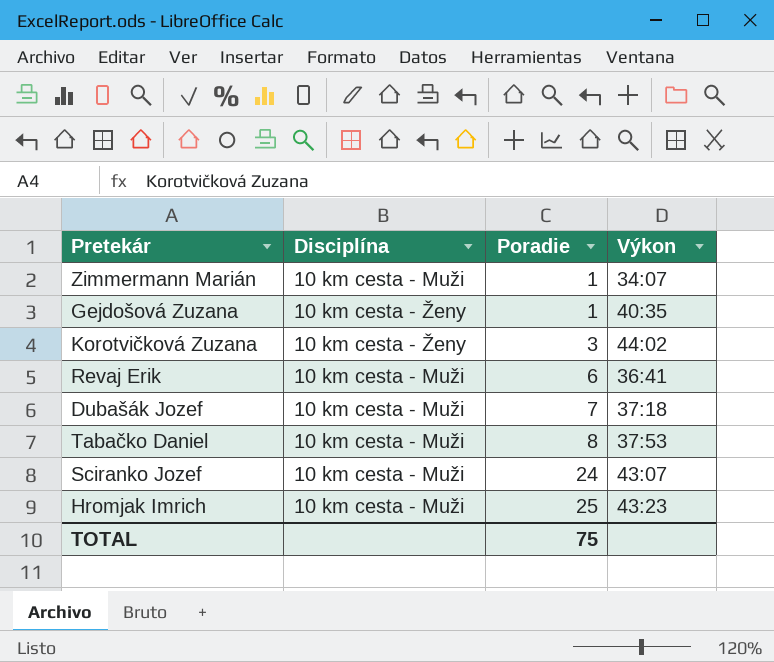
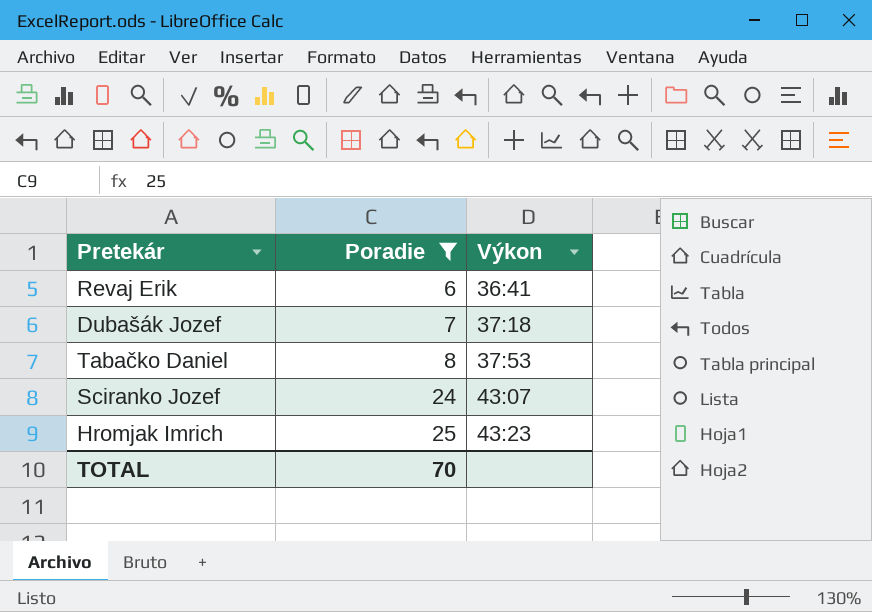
filter: none -> Poradie >= 6
column Disciplína | position: 2 -> none
TOTAL | Poradie: 75 -> 70

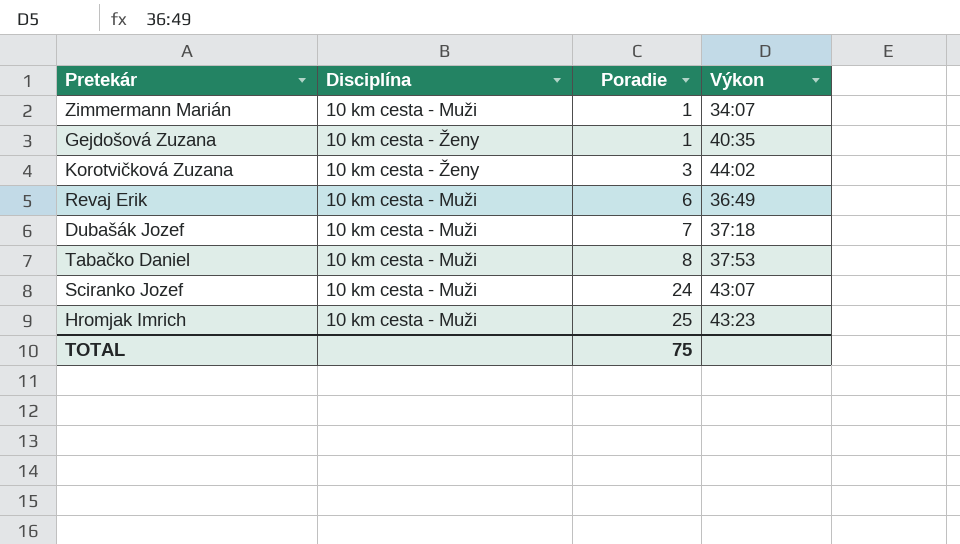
filter: Poradie >= 6 -> none
column Disciplína | position: none -> 2
Revaj Erik | Výkon: 36:41 -> 36:49
TOTAL | Poradie: 70 -> 75

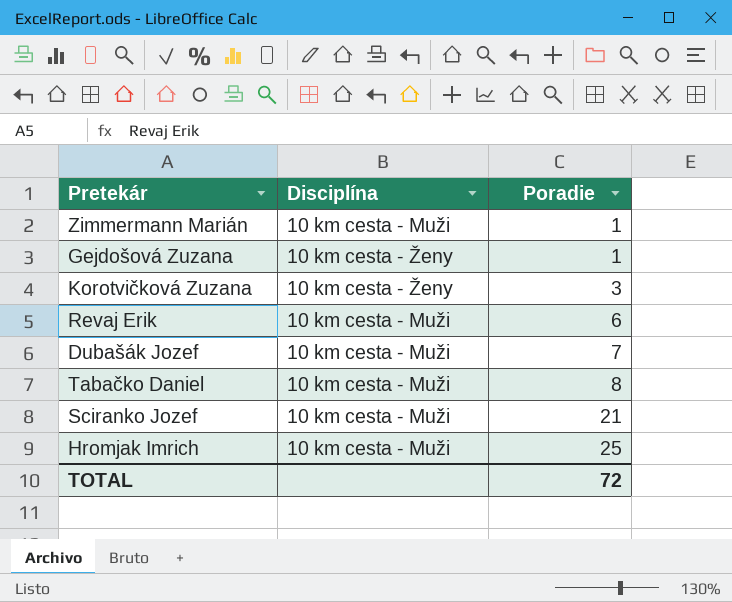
column Výkon | position: 4 -> none
Sciranko Jozef | Poradie: 24 -> 21
TOTAL | Poradie: 75 -> 72

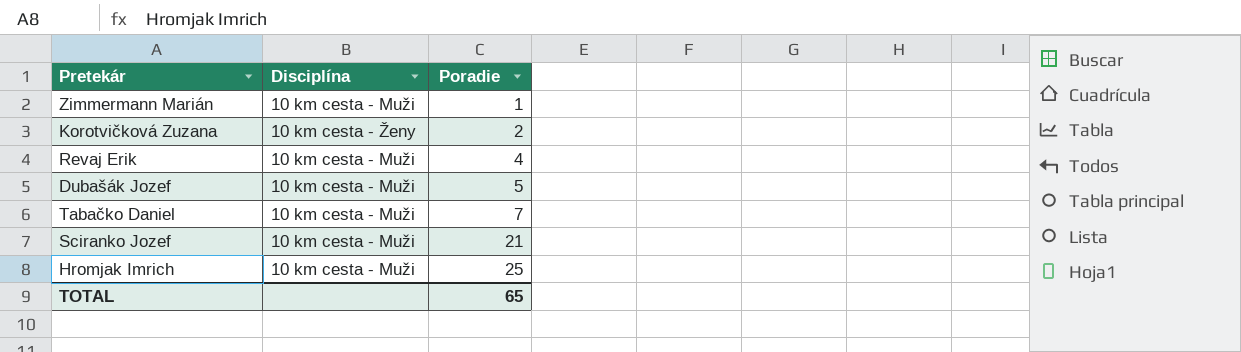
row Gejdošová Zuzana: 10 km cesta - Ženy | 1 -> none
Korotvičková Zuzana | Poradie: 3 -> 2
Revaj Erik | Poradie: 6 -> 4
Dubašák Jozef | Poradie: 7 -> 5
Tabačko Daniel | Poradie: 8 -> 7
TOTAL | Poradie: 72 -> 65

